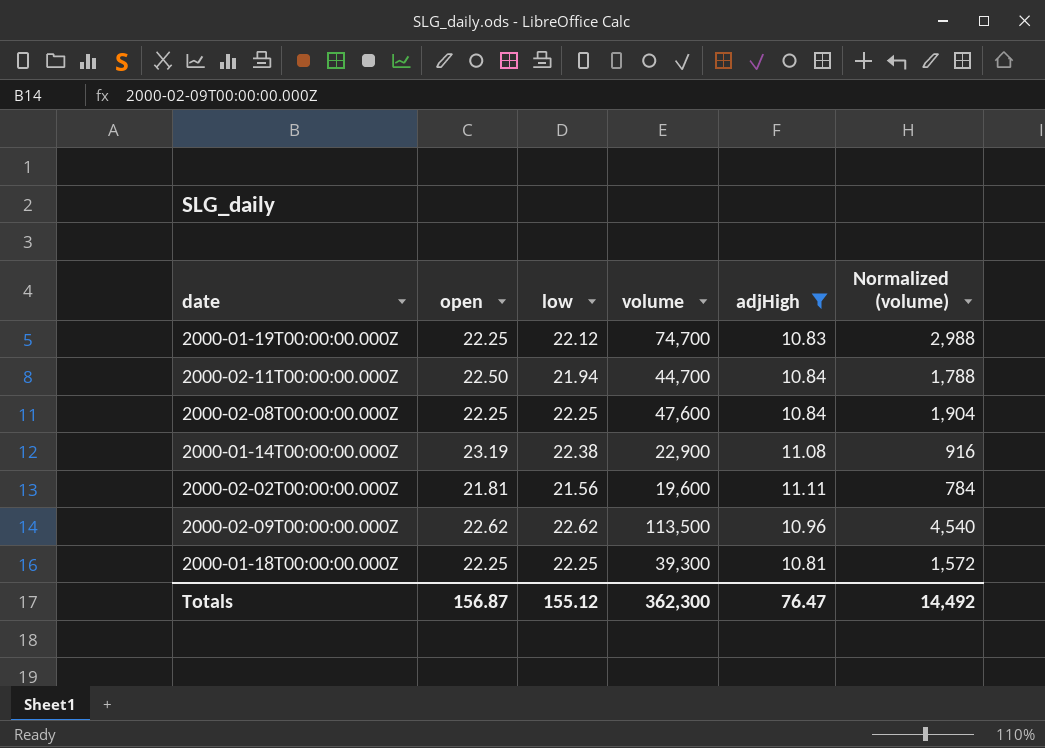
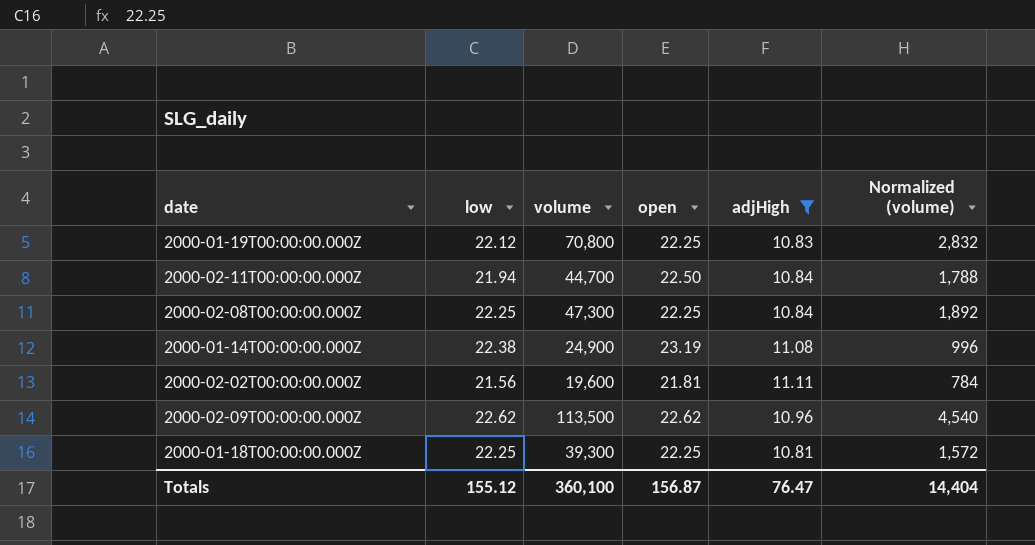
column open | position: 2 -> 4
2000-01-19T00:00:00.000Z | volume: 74,700 -> 70,800
2000-01-19T00:00:00.000Z | Normalized (volume): 2,988 -> 2,832
2000-02-08T00:00:00.000Z | volume: 47,600 -> 47,300
2000-02-08T00:00:00.000Z | Normalized (volume): 1,904 -> 1,892
2000-01-14T00:00:00.000Z | volume: 22,900 -> 24,900
2000-01-14T00:00:00.000Z | Normalized (volume): 916 -> 996
Totals | volume: 362,300 -> 360,100
Totals | Normalized (volume): 14,492 -> 14,404

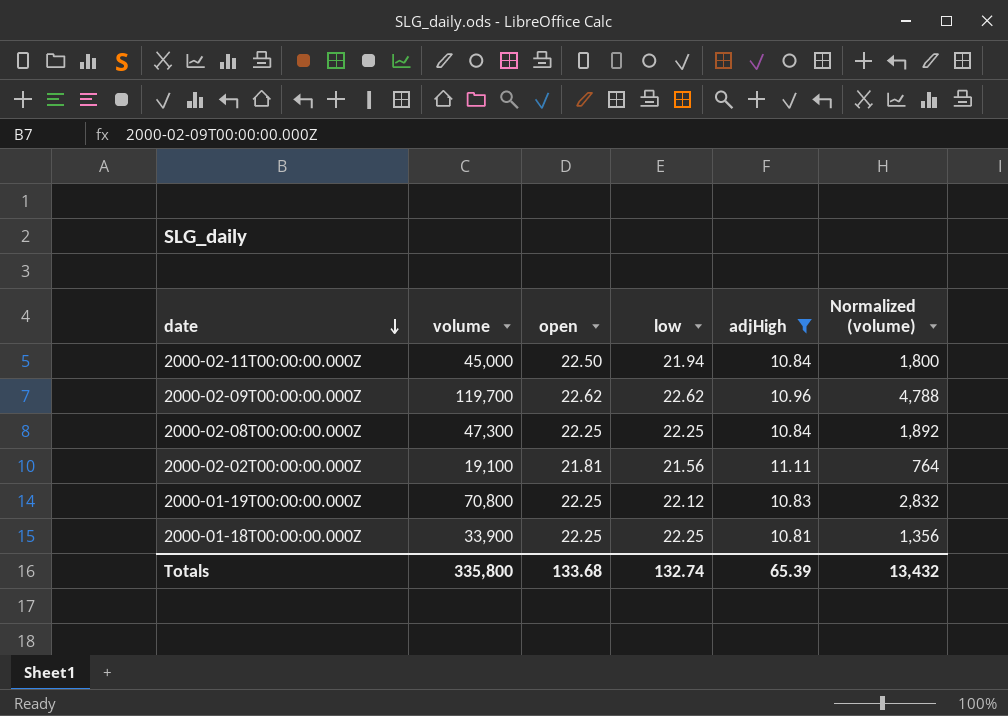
row order: none -> date descending
column low | position: 2 -> 4
row 2000-01-14T00:00:00.000Z: 22.38 | 24,900 | 23.19 | 11.08 | 996 -> none
2000-02-11T00:00:00.000Z | volume: 44,700 -> 45,000
2000-02-11T00:00:00.000Z | Normalized (volume): 1,788 -> 1,800
2000-02-09T00:00:00.000Z | volume: 113,500 -> 119,700
2000-02-09T00:00:00.000Z | Normalized (volume): 4,540 -> 4,788
2000-02-02T00:00:00.000Z | volume: 19,600 -> 19,100
2000-02-02T00:00:00.000Z | Normalized (volume): 784 -> 764
2000-01-18T00:00:00.000Z | volume: 39,300 -> 33,900
2000-01-18T00:00:00.000Z | Normalized (volume): 1,572 -> 1,356
Totals | volume: 360,100 -> 335,800
Totals | open: 156.87 -> 133.68
Totals | low: 155.12 -> 132.74
Totals | adjHigh: 76.47 -> 65.39
Totals | Normalized (volume): 14,404 -> 13,432

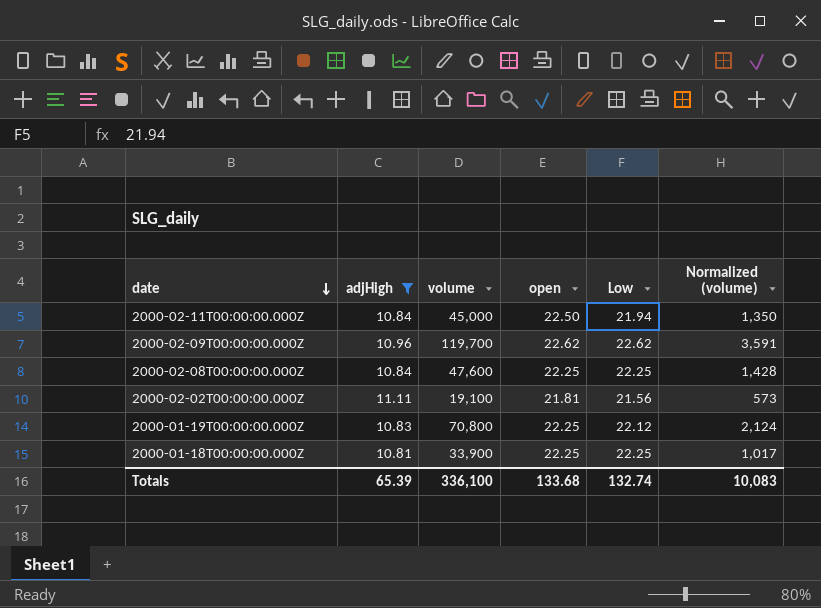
column adjHigh | position: 5 -> 2
column name: low -> Low
column Normalized (volume) | formula: [volume] * 0.04 -> [volume] * 0.03
2000-02-08T00:00:00.000Z | volume: 47,300 -> 47,600
Totals | volume: 335,800 -> 336,100
Totals | Normalized (volume): 13,432 -> 10,083

